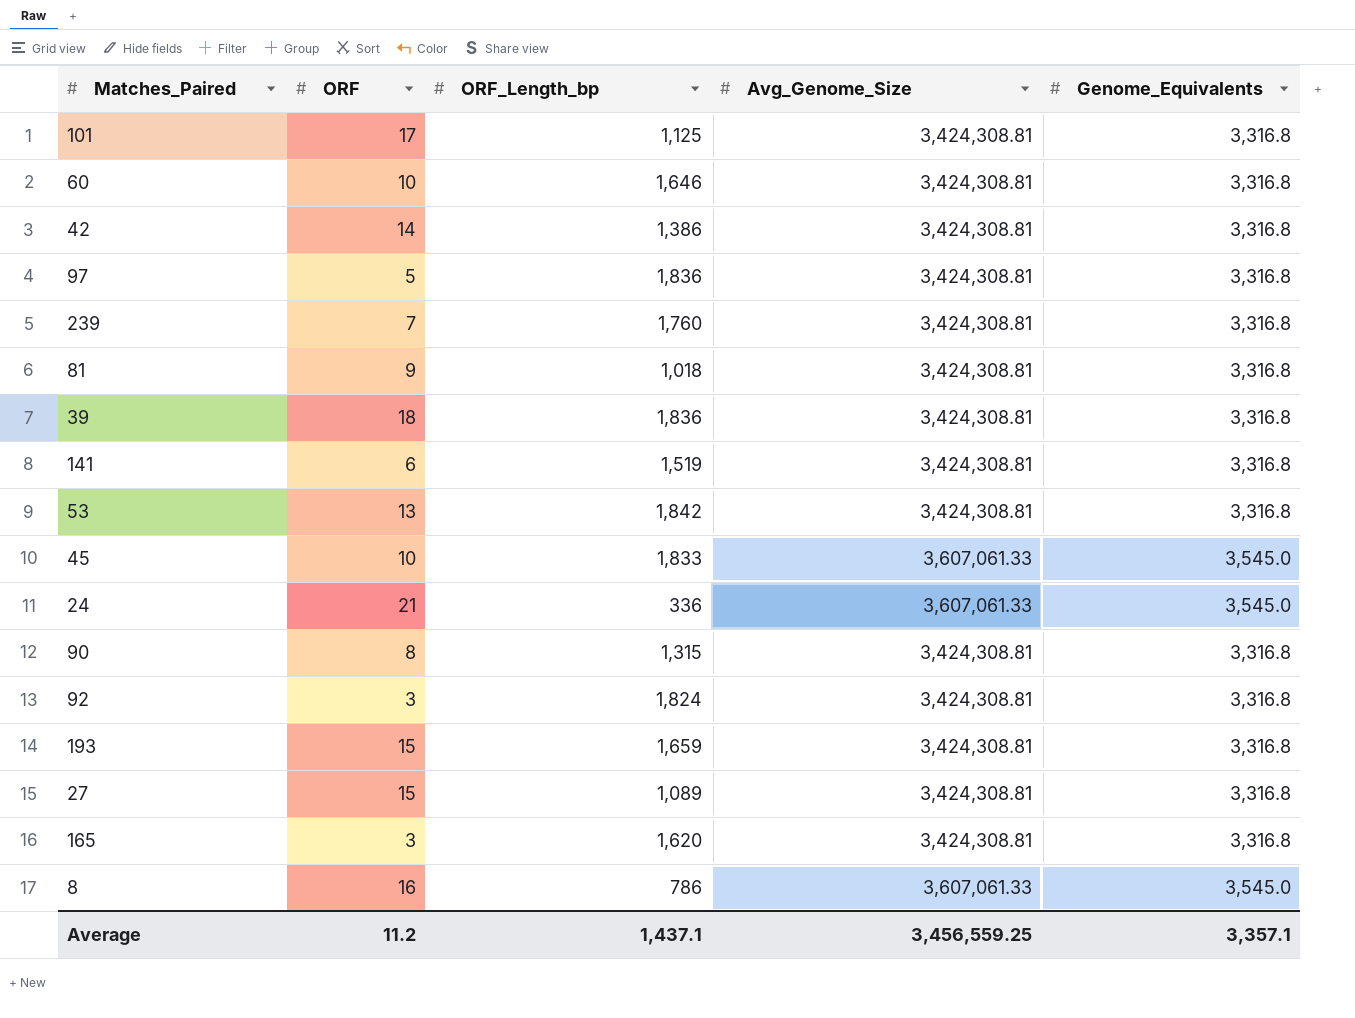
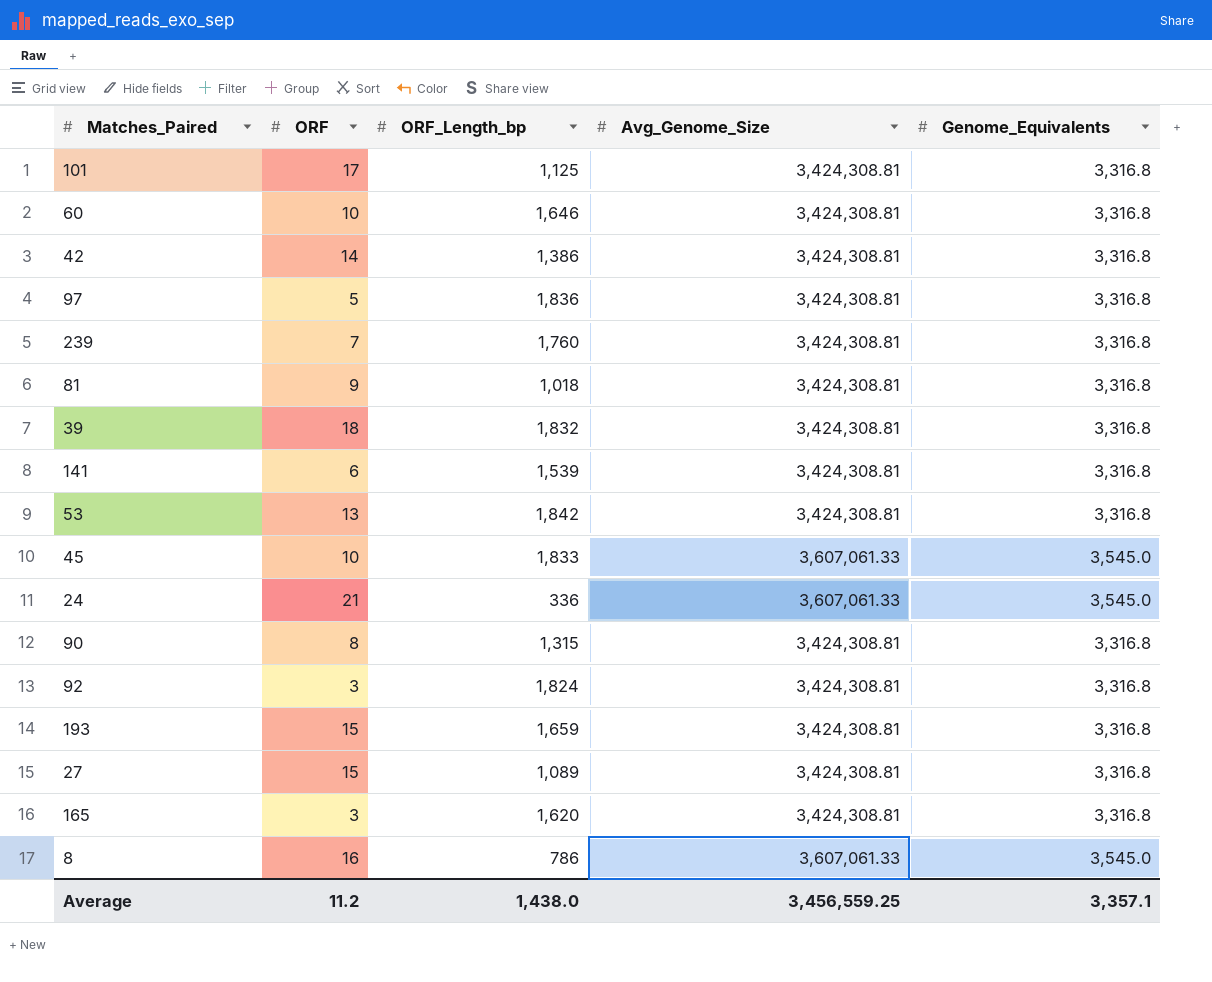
39 | ORF_Length_bp: 1,836 -> 1,832
141 | ORF_Length_bp: 1,519 -> 1,539
Average | ORF_Length_bp: 1,437.1 -> 1,438.0

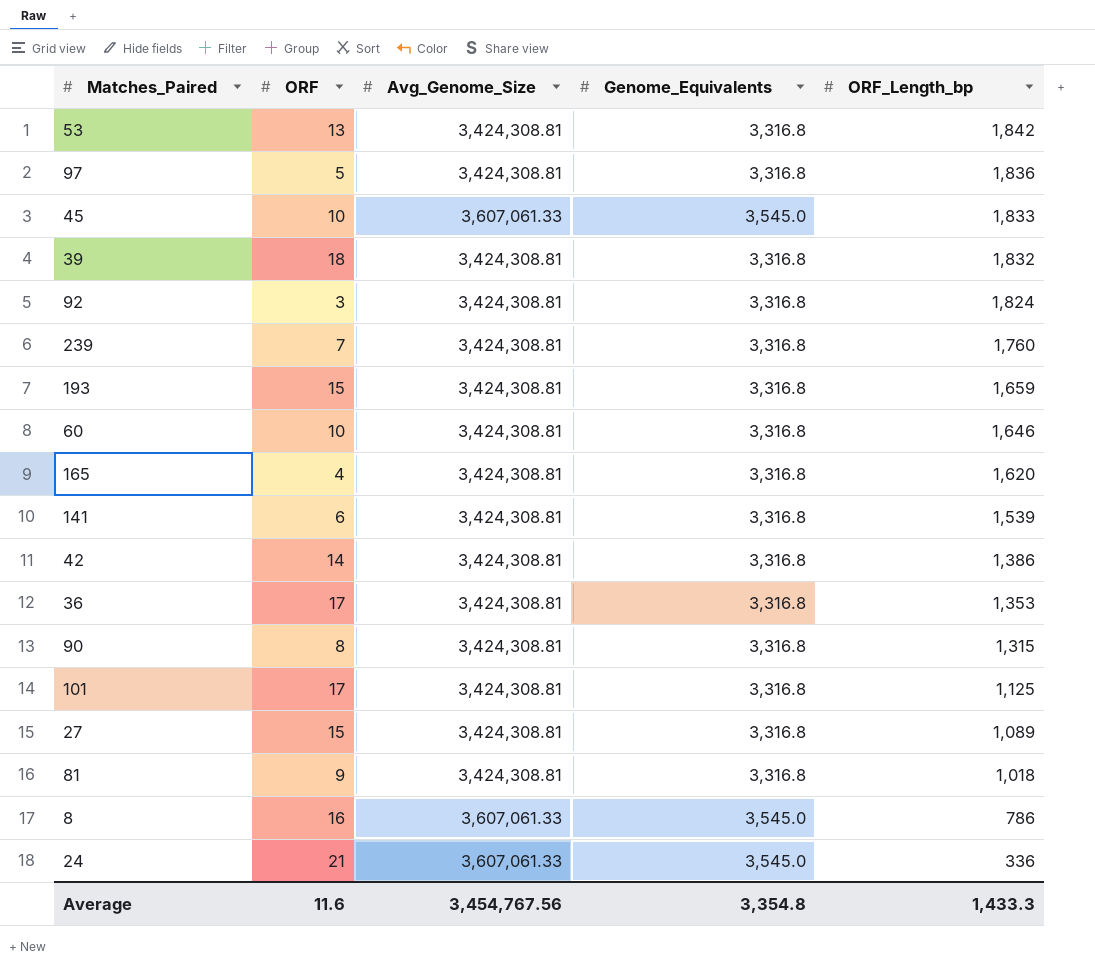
row order: none -> ORF_Length_bp descending
column ORF_Length_bp | position: 3 -> 5
165 | ORF: 3 -> 4
row 36: none -> 17 | 3,424,308.81 | 3,316.8 | 1,353
Average | ORF: 11.2 -> 11.6
Average | Avg_Genome_Size: 3,456,559.25 -> 3,454,767.56
Average | Genome_Equivalents: 3,357.1 -> 3,354.8
Average | ORF_Length_bp: 1,438.0 -> 1,433.3

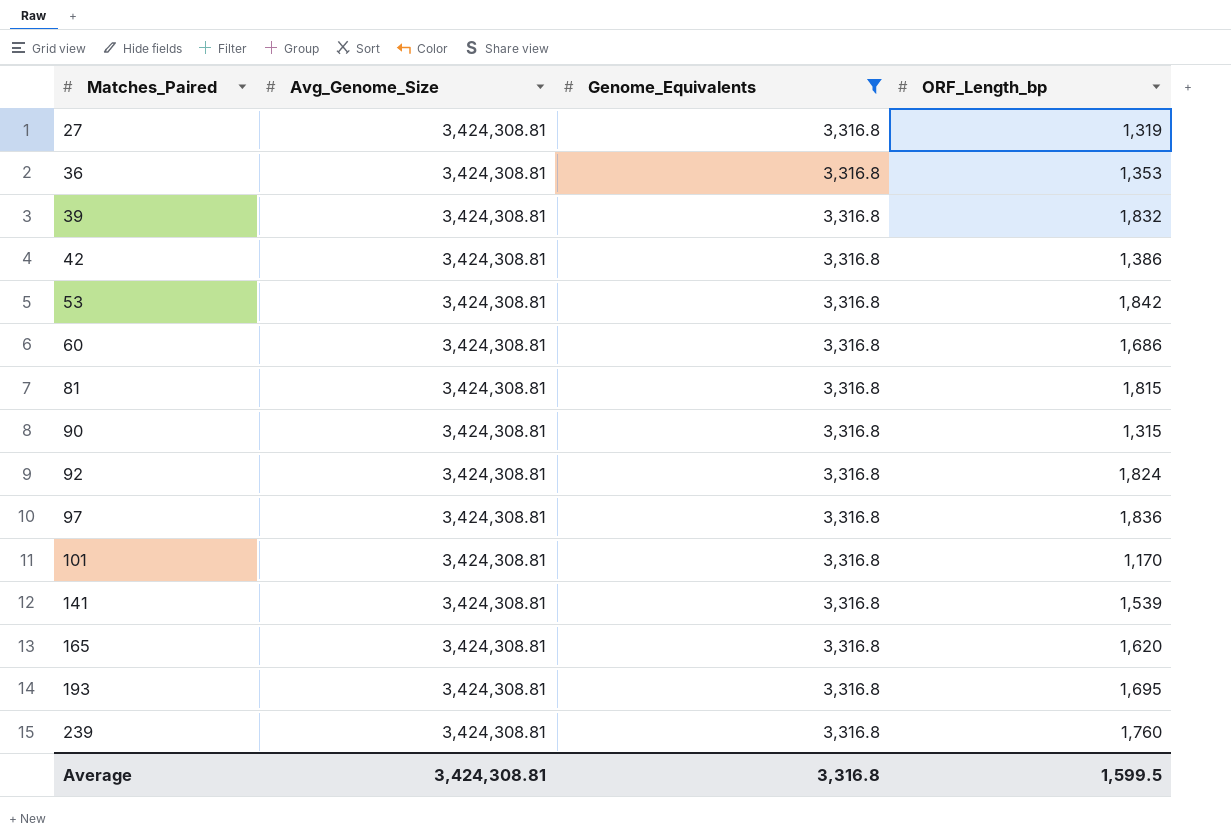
filter: none -> Genome_Equivalents = 3,316.8
row order: ORF_Length_bp descending -> Matches_Paired ascending
column ORF | position: 2 -> none
27 | ORF_Length_bp: 1,089 -> 1,319
60 | ORF_Length_bp: 1,646 -> 1,686
81 | ORF_Length_bp: 1,018 -> 1,815
101 | ORF_Length_bp: 1,125 -> 1,170
193 | ORF_Length_bp: 1,659 -> 1,695
Average | Avg_Genome_Size: 3,454,767.56 -> 3,424,308.81
Average | Genome_Equivalents: 3,354.8 -> 3,316.8
Average | ORF_Length_bp: 1,433.3 -> 1,599.5

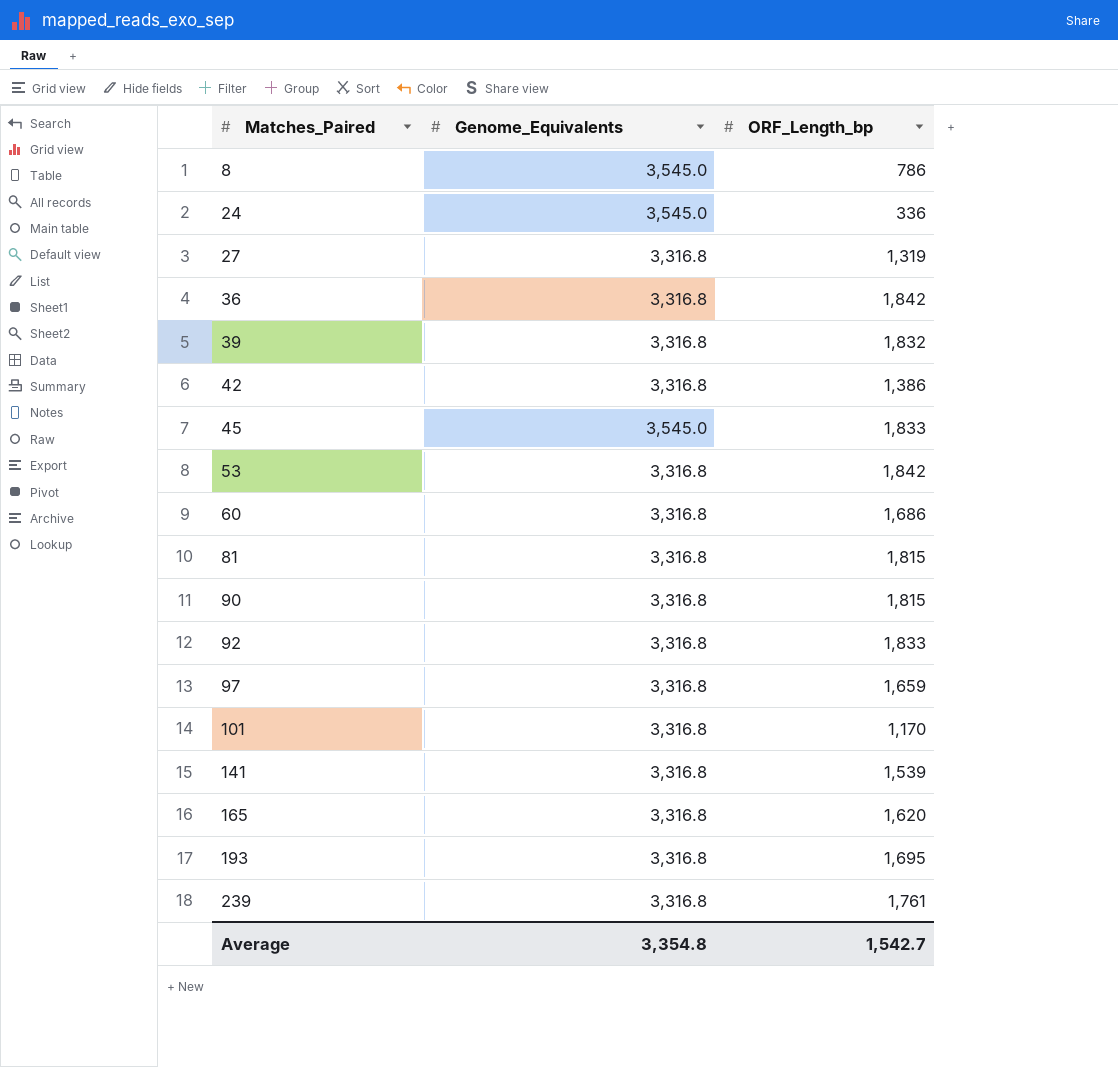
filter: Genome_Equivalents = 3,316.8 -> none
column Avg_Genome_Size | position: 2 -> none
36 | ORF_Length_bp: 1,353 -> 1,842
90 | ORF_Length_bp: 1,315 -> 1,815
92 | ORF_Length_bp: 1,824 -> 1,833
97 | ORF_Length_bp: 1,836 -> 1,659
239 | ORF_Length_bp: 1,760 -> 1,761
Average | Genome_Equivalents: 3,316.8 -> 3,354.8
Average | ORF_Length_bp: 1,599.5 -> 1,542.7

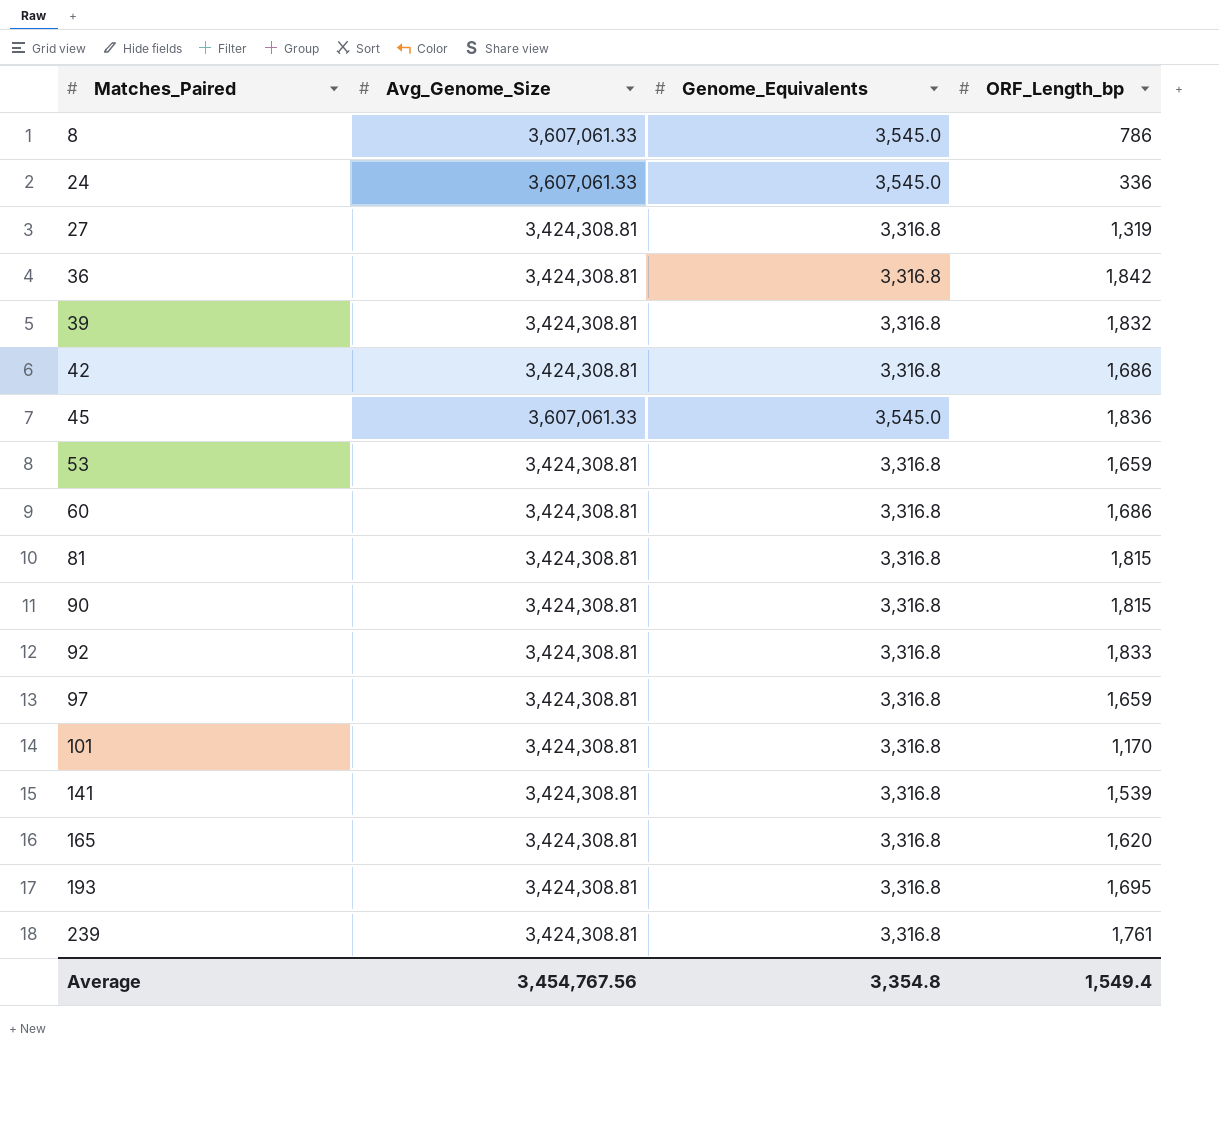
column Avg_Genome_Size | position: none -> 2
42 | ORF_Length_bp: 1,386 -> 1,686
45 | ORF_Length_bp: 1,833 -> 1,836
53 | ORF_Length_bp: 1,842 -> 1,659
Average | ORF_Length_bp: 1,542.7 -> 1,549.4

